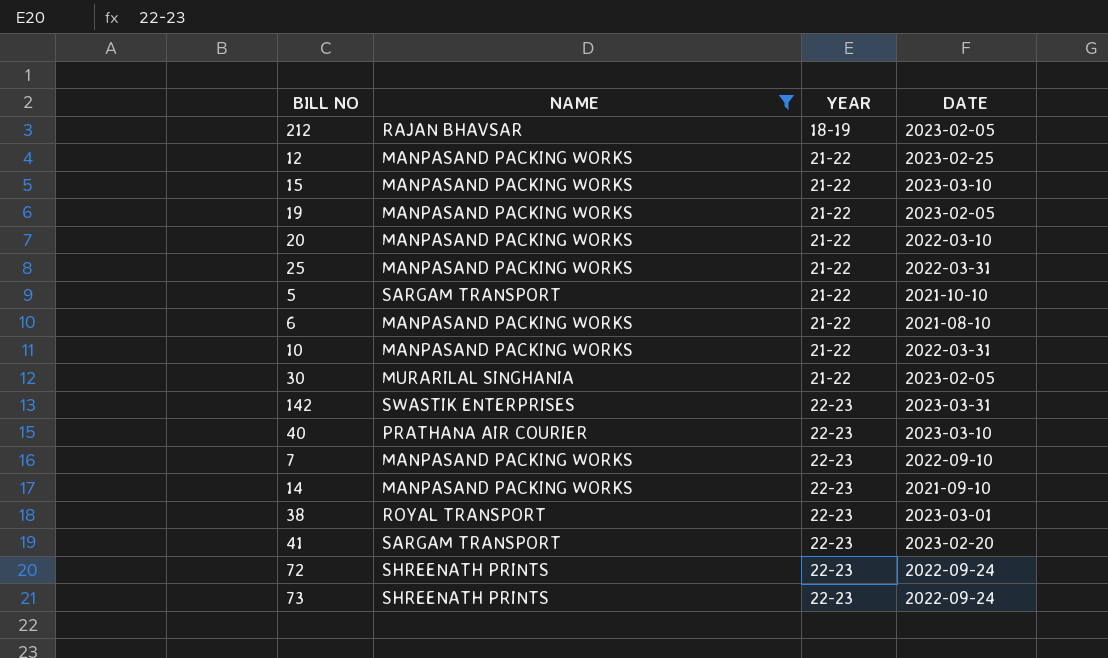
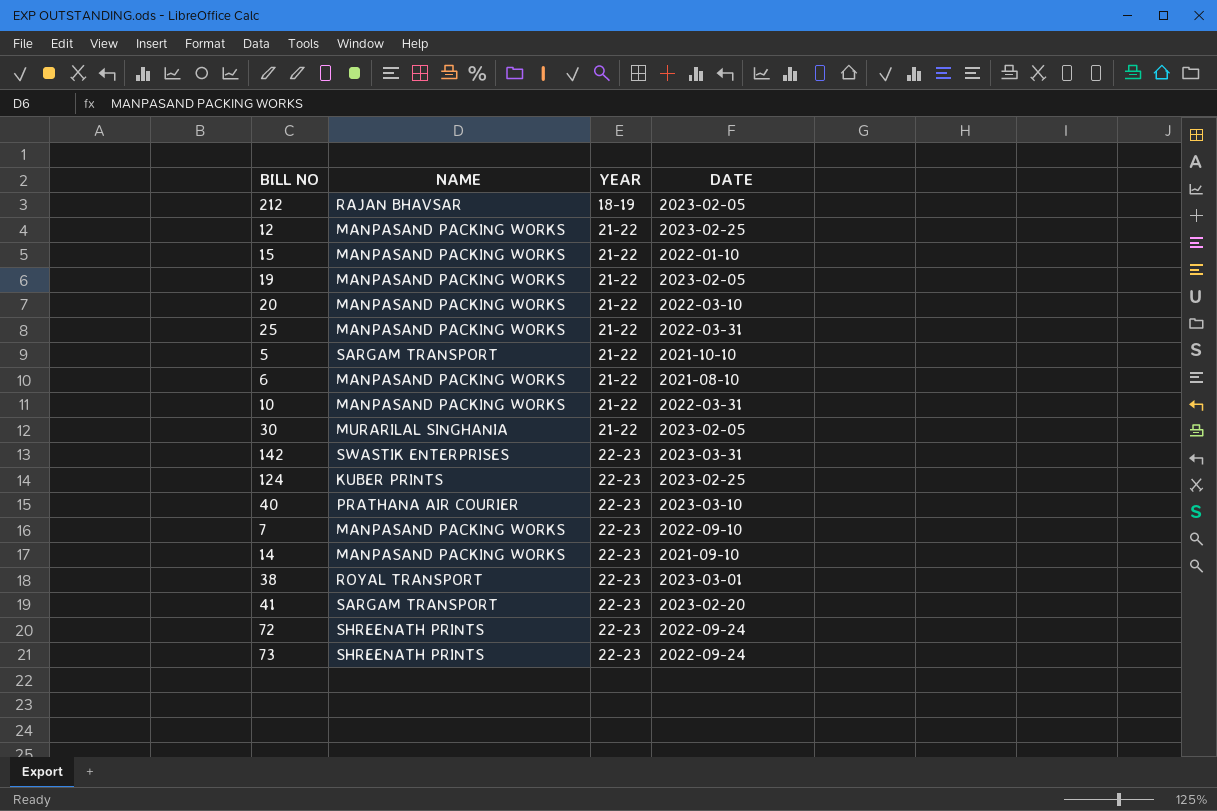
filter: NAME != KUBER PRINTS -> none
15 | DATE: 2023-03-10 -> 2022-01-10

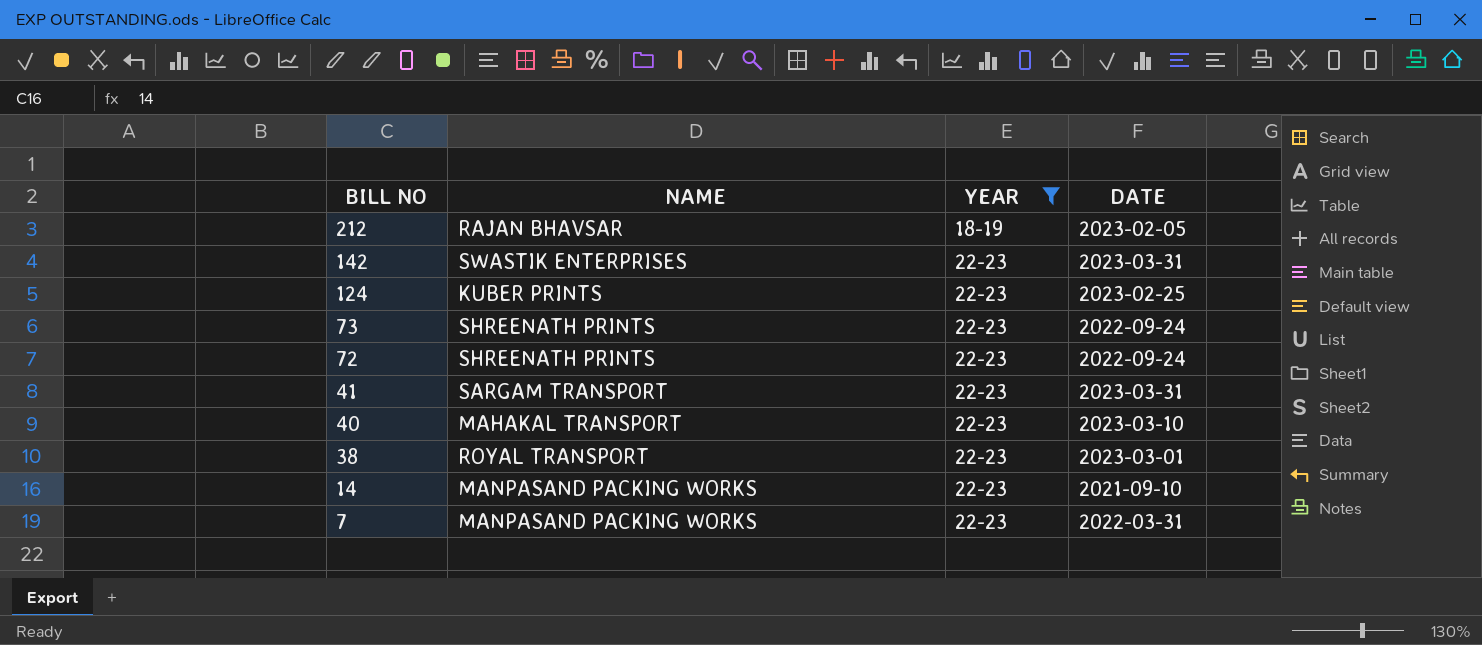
filter: none -> YEAR != 21-22
row order: YEAR ascending -> BILL NO descending
41 | DATE: 2023-02-20 -> 2023-03-31
40 | NAME: PRATHANA AIR COURIER -> MAHAKAL TRANSPORT
7 | DATE: 2022-09-10 -> 2022-03-31

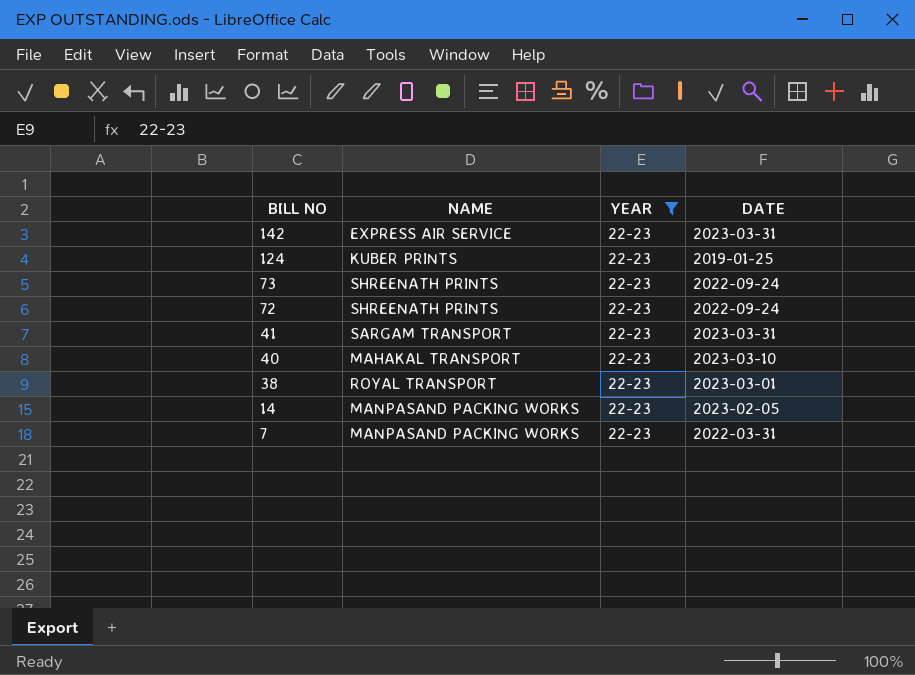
row 212: RAJAN BHAVSAR | 18-19 | 2023-02-05 -> none
142 | NAME: SWASTIK ENTERPRISES -> EXPRESS AIR SERVICE
124 | DATE: 2023-02-25 -> 2019-01-25
14 | DATE: 2021-09-10 -> 2023-02-05

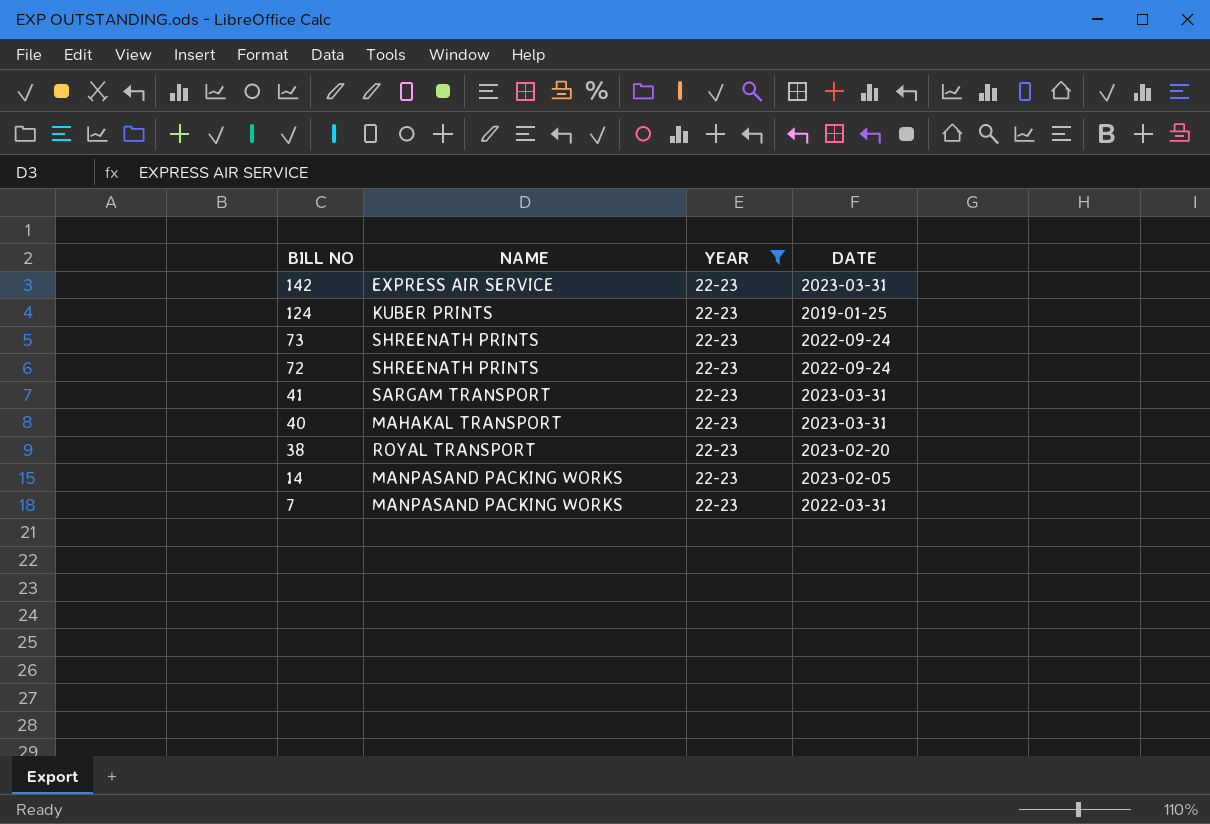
40 | DATE: 2023-03-10 -> 2023-03-31
38 | DATE: 2023-03-01 -> 2023-02-20

